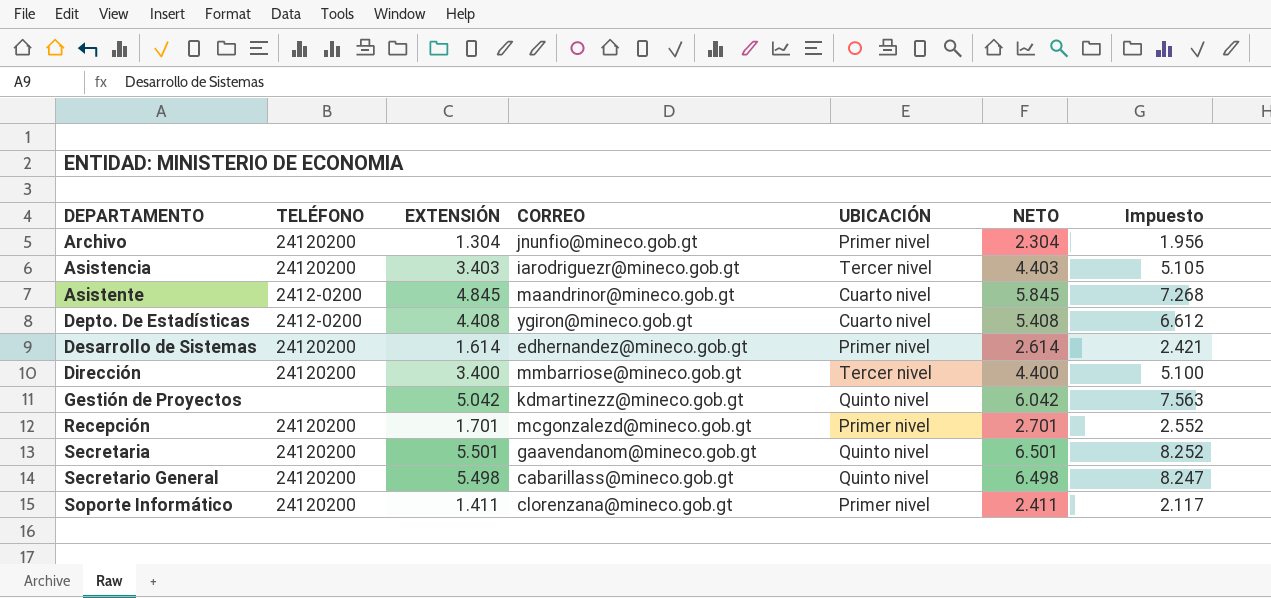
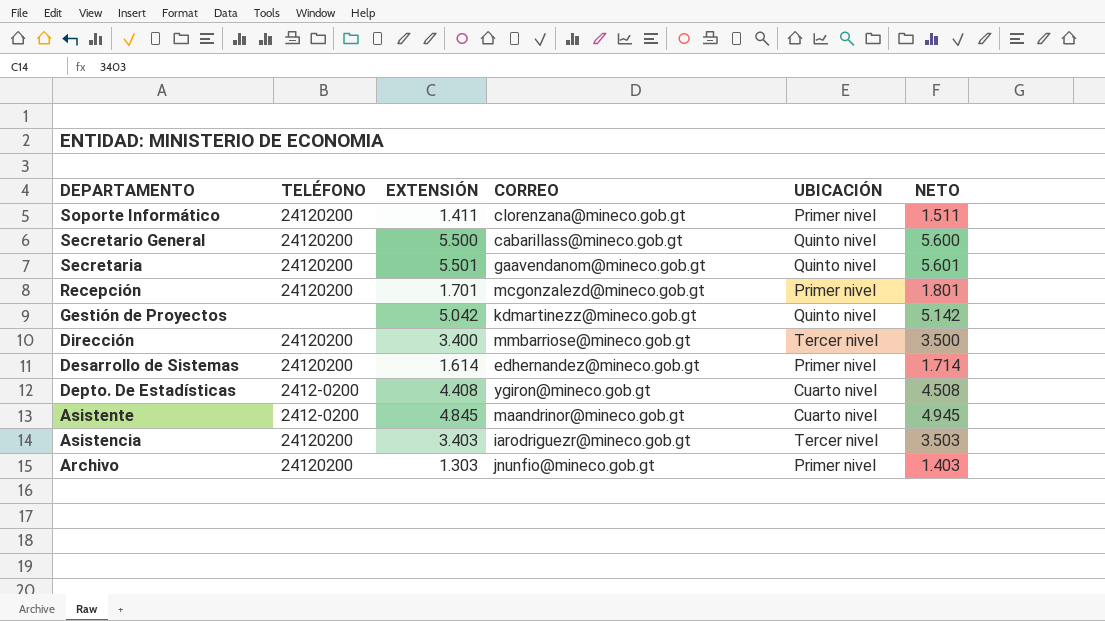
row order: DEPARTAMENTO ascending -> DEPARTAMENTO descending
column Impuesto | formula: [EXTENSIÓN] * 1,5 -> none
column NETO | formula: [EXTENSIÓN] + 1000 -> [EXTENSIÓN] + 100
Secretario General | EXTENSIÓN: 5.498 -> 5.500
Archivo | EXTENSIÓN: 1.304 -> 1.303

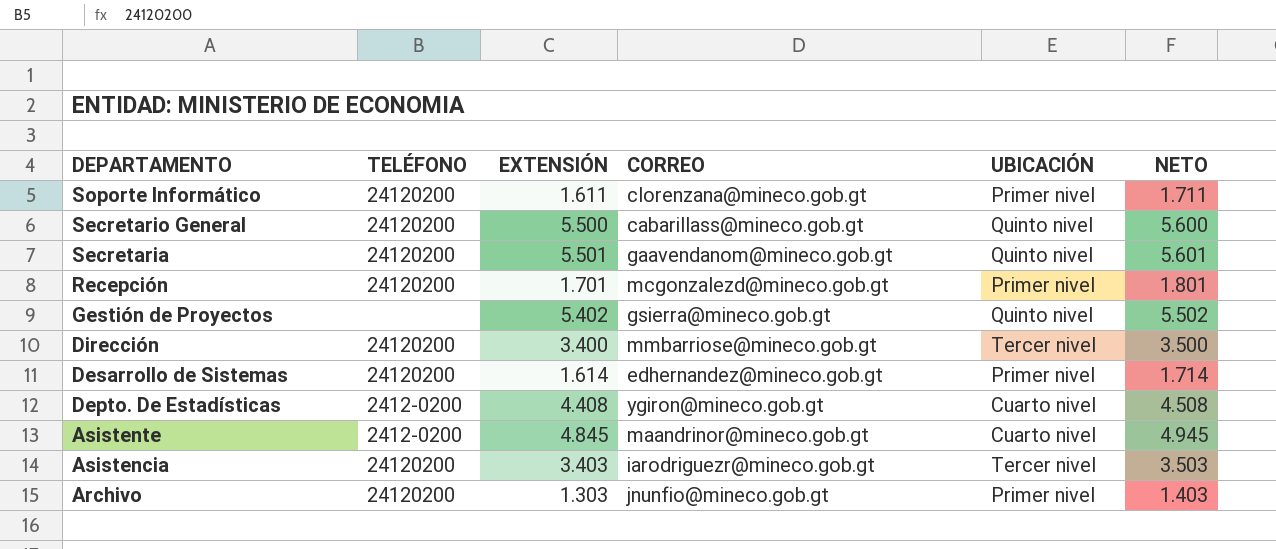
Soporte Informático | EXTENSIÓN: 1.411 -> 1.611
Soporte Informático | NETO: 1.511 -> 1.711
Gestión de Proyectos | EXTENSIÓN: 5.042 -> 5.402
Gestión de Proyectos | CORREO: kdmartinezz@mineco.gob.gt -> gsierra@mineco.gob.gt
Gestión de Proyectos | NETO: 5.142 -> 5.502

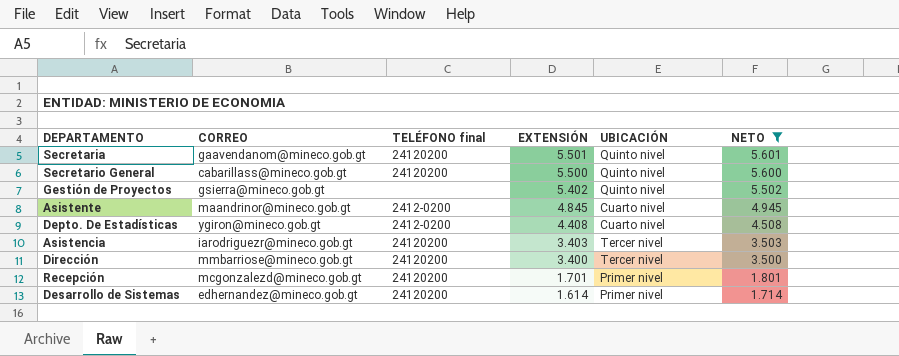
filter: none -> NETO >= 1.714
row order: DEPARTAMENTO descending -> EXTENSIÓN descending
column CORREO | position: 4 -> 2
column name: TELÉFONO -> TELÉFONO final

